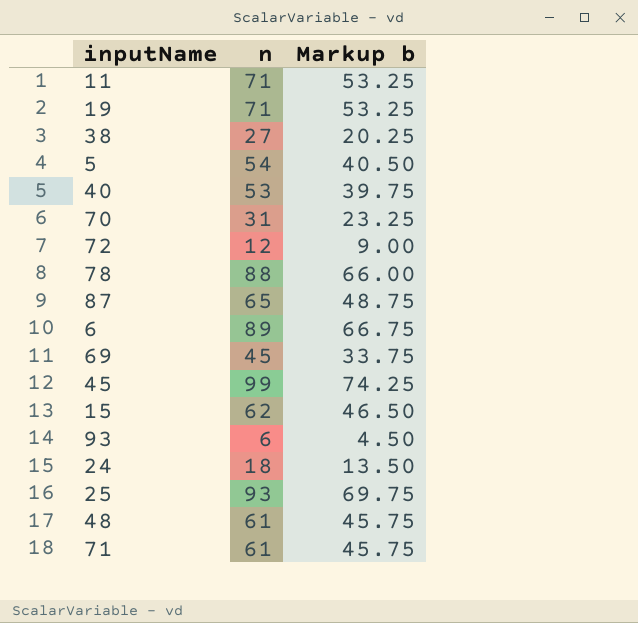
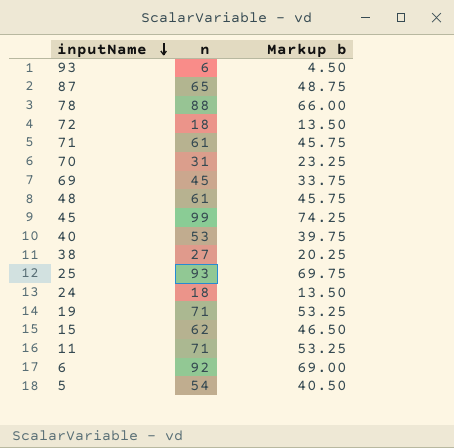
row order: none -> inputName descending
72 | n: 12 -> 18
72 | Markup b: 9.00 -> 13.50
6 | n: 89 -> 92
6 | Markup b: 66.75 -> 69.00

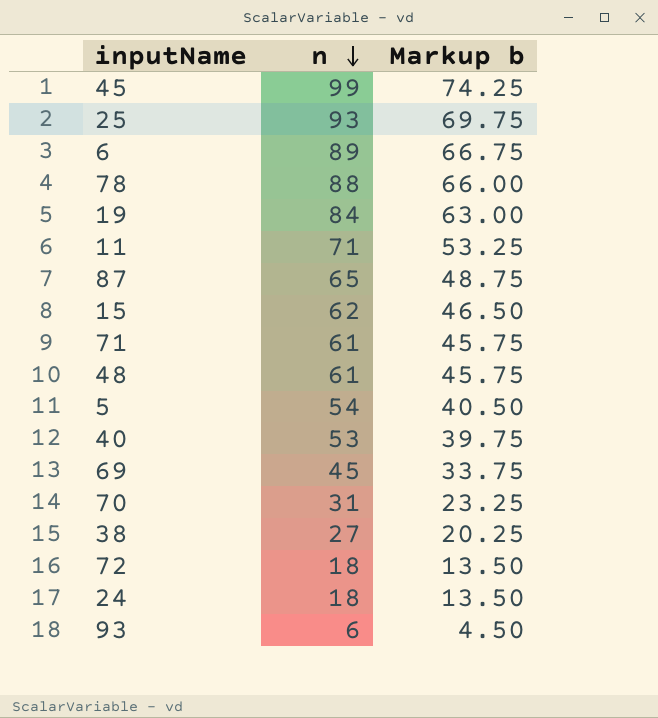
row order: inputName descending -> n descending
6 | n: 92 -> 89
6 | Markup b: 69.00 -> 66.75
19 | n: 71 -> 84
19 | Markup b: 53.25 -> 63.00

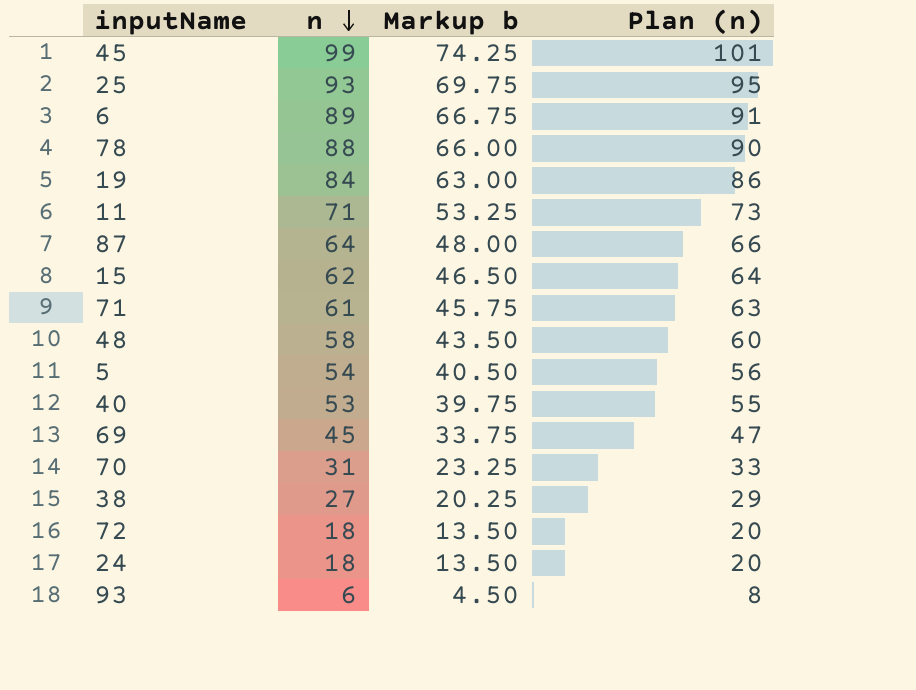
column Plan (n) | formula: none -> [n] + 2
87 | n: 65 -> 64
87 | Markup b: 48.75 -> 48.00
48 | n: 61 -> 58
48 | Markup b: 45.75 -> 43.50

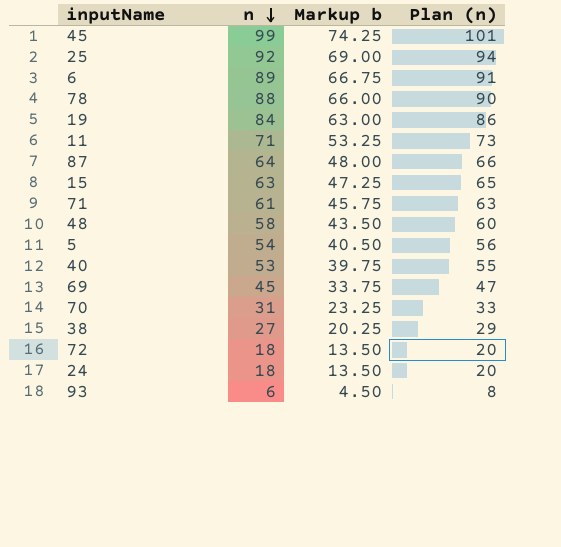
25 | n: 93 -> 92
25 | Markup b: 69.75 -> 69.00
25 | Plan (n): 95 -> 94
15 | n: 62 -> 63
15 | Markup b: 46.50 -> 47.25
15 | Plan (n): 64 -> 65

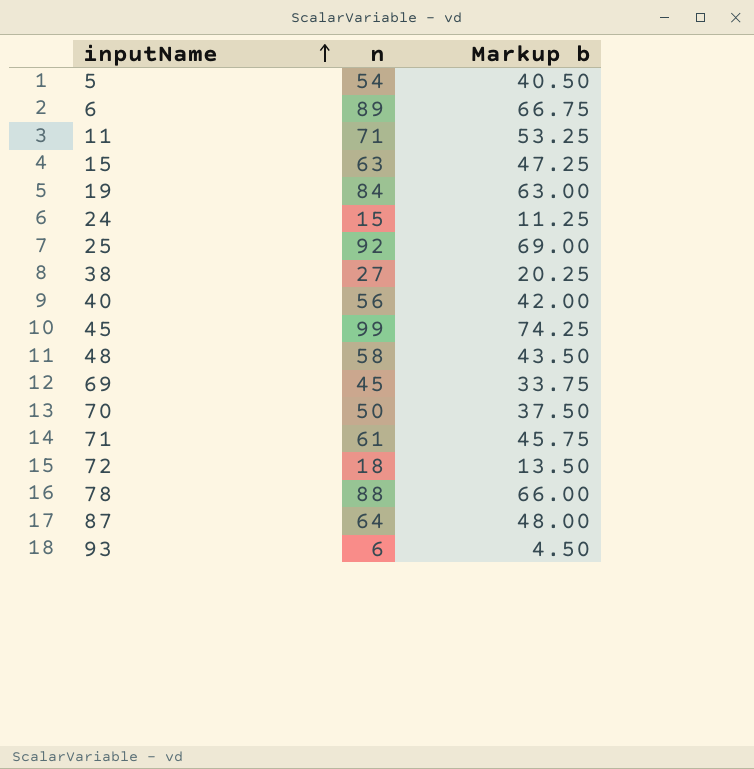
row order: n descending -> inputName ascending
column Plan (n) | formula: [n] + 2 -> none
24 | n: 18 -> 15
24 | Markup b: 13.50 -> 11.25
40 | n: 53 -> 56
40 | Markup b: 39.75 -> 42.00
70 | n: 31 -> 50
70 | Markup b: 23.25 -> 37.50

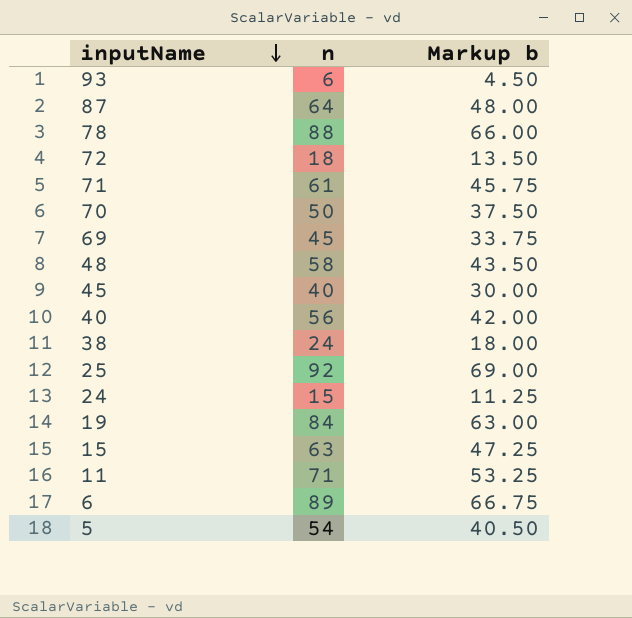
row order: inputName ascending -> inputName descending
45 | n: 99 -> 40
45 | Markup b: 74.25 -> 30.00
38 | n: 27 -> 24
38 | Markup b: 20.25 -> 18.00

